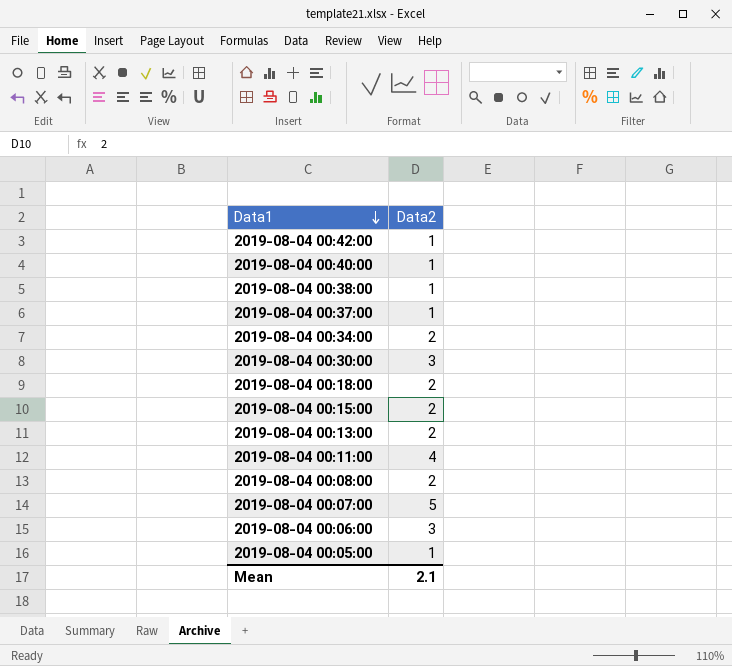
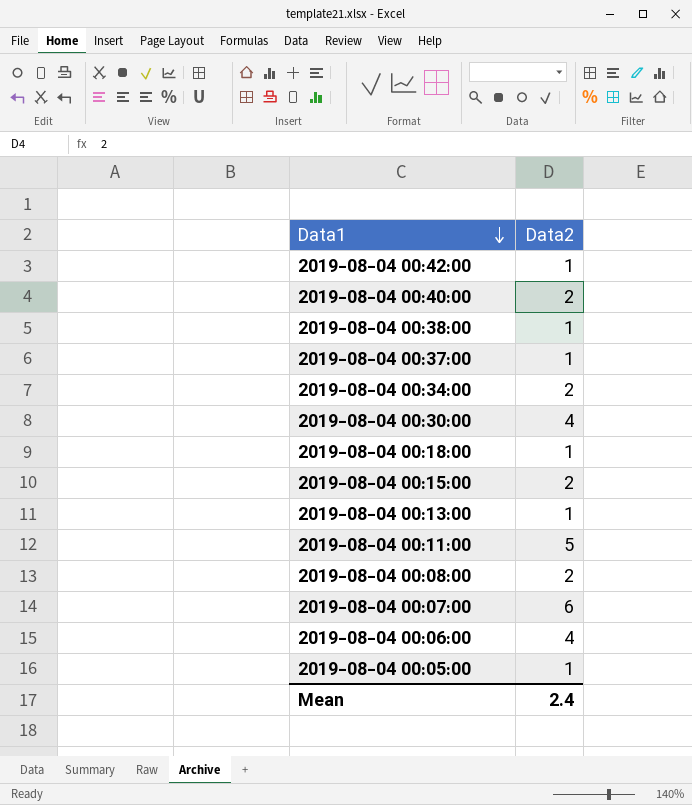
2019-08-04 00:40:00 | Data2: 1 -> 2
2019-08-04 00:30:00 | Data2: 3 -> 4
2019-08-04 00:18:00 | Data2: 2 -> 1
2019-08-04 00:13:00 | Data2: 2 -> 1
2019-08-04 00:11:00 | Data2: 4 -> 5
2019-08-04 00:07:00 | Data2: 5 -> 6
2019-08-04 00:06:00 | Data2: 3 -> 4
Mean | Data2: 2.1 -> 2.4

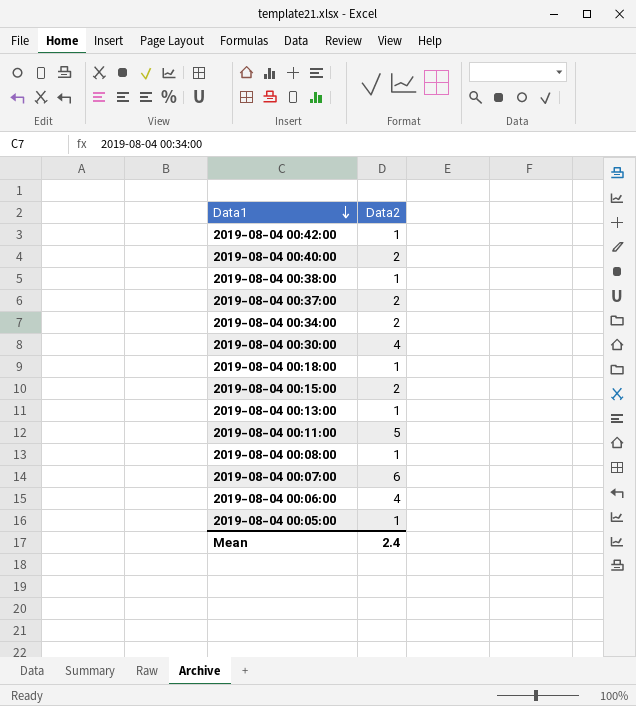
2019-08-04 00:37:00 | Data2: 1 -> 2
2019-08-04 00:08:00 | Data2: 2 -> 1

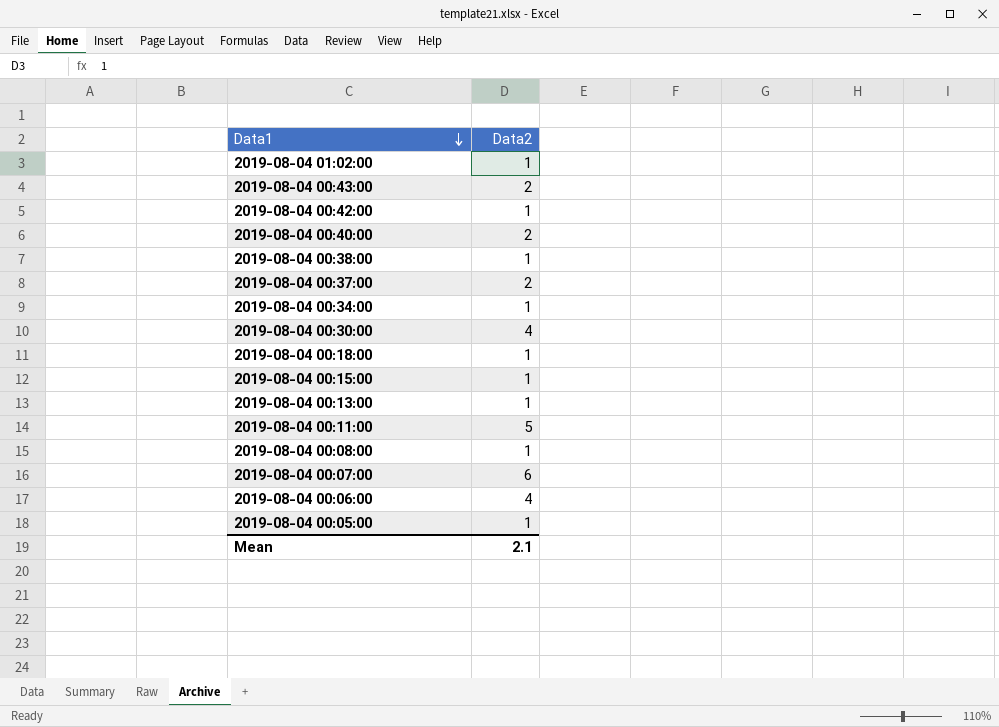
row 2019-08-04 01:02:00: none -> 1
row 2019-08-04 00:43:00: none -> 2
2019-08-04 00:34:00 | Data2: 2 -> 1
2019-08-04 00:15:00 | Data2: 2 -> 1
Mean | Data2: 2.4 -> 2.1

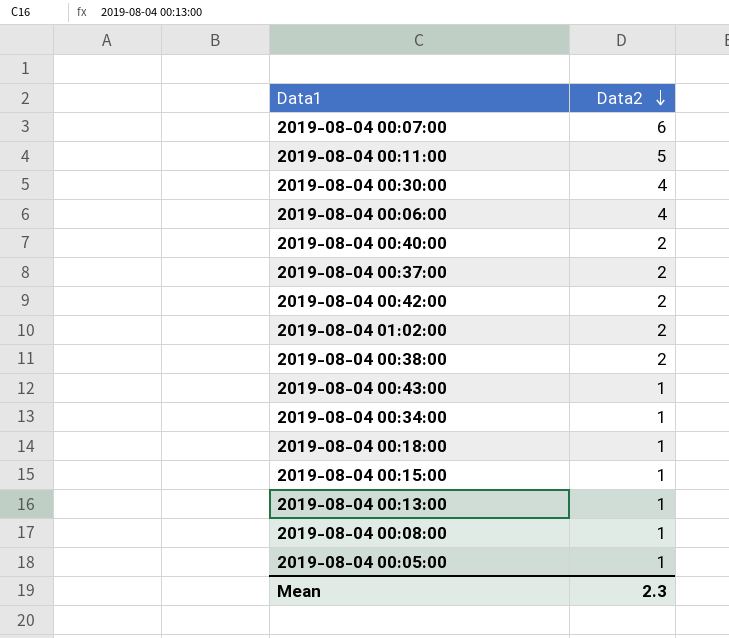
row order: Data1 descending -> Data2 descending
2019-08-04 00:42:00 | Data2: 1 -> 2
2019-08-04 01:02:00 | Data2: 1 -> 2
2019-08-04 00:38:00 | Data2: 1 -> 2
2019-08-04 00:43:00 | Data2: 2 -> 1
Mean | Data2: 2.1 -> 2.3

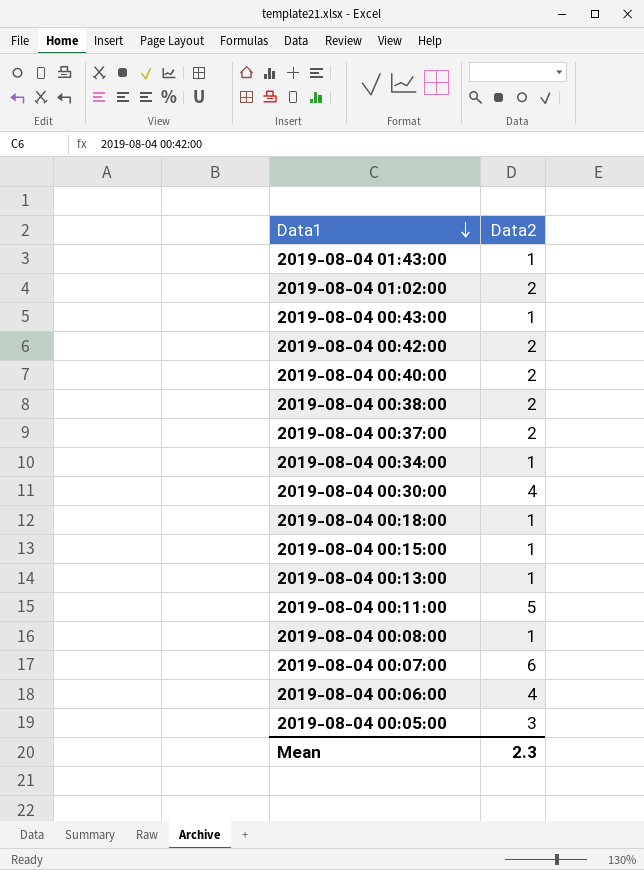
row order: Data2 descending -> Data1 descending
row 2019-08-04 01:43:00: none -> 1
2019-08-04 00:05:00 | Data2: 1 -> 3

